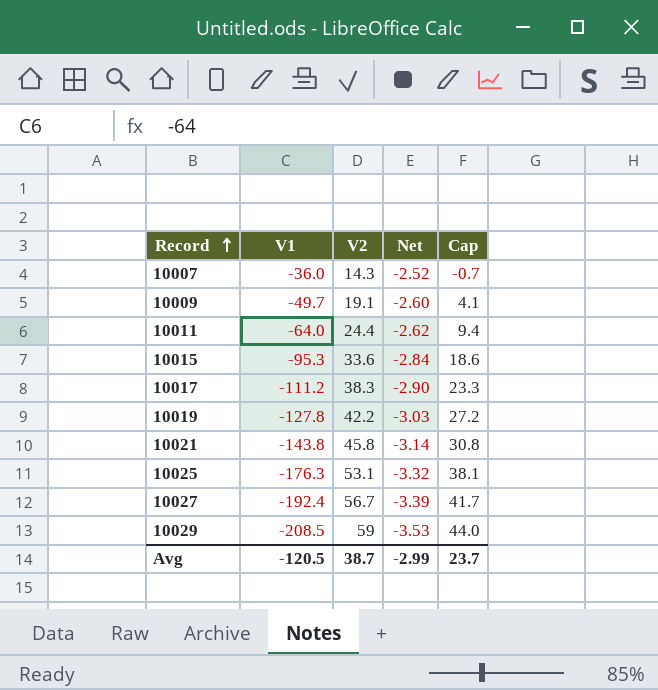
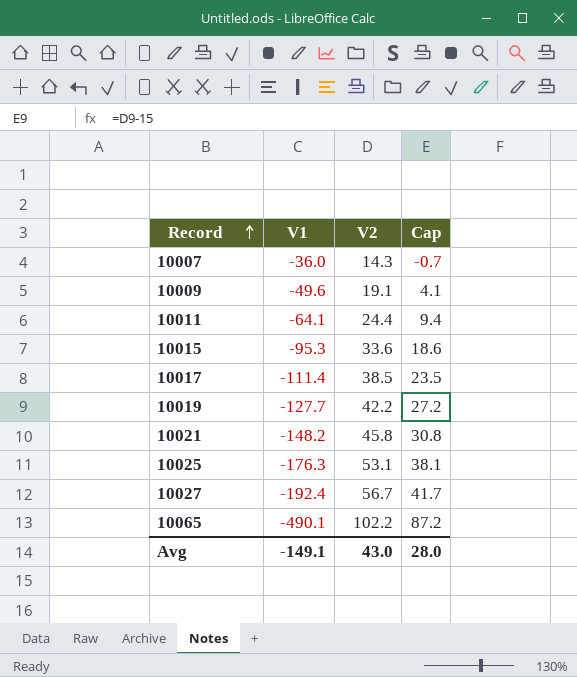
column Net | formula: [V1] / [V2] -> none
row 10029: -208.5 | 59 | -3.53 | 44.0 -> none
10009 | V1: -49.7 -> -49.6
10011 | V1: -64.0 -> -64.1
10017 | V1: -111.2 -> -111.4
10017 | V2: 38.3 -> 38.5
10017 | Cap: 23.3 -> 23.5
10019 | V1: -127.8 -> -127.7
10021 | V1: -143.8 -> -148.2
row 10065: none -> -490.1 | 102.2 | 87.2
Avg | V1: -120.5 -> -149.1
Avg | V2: 38.7 -> 43.0
Avg | Cap: 23.7 -> 28.0

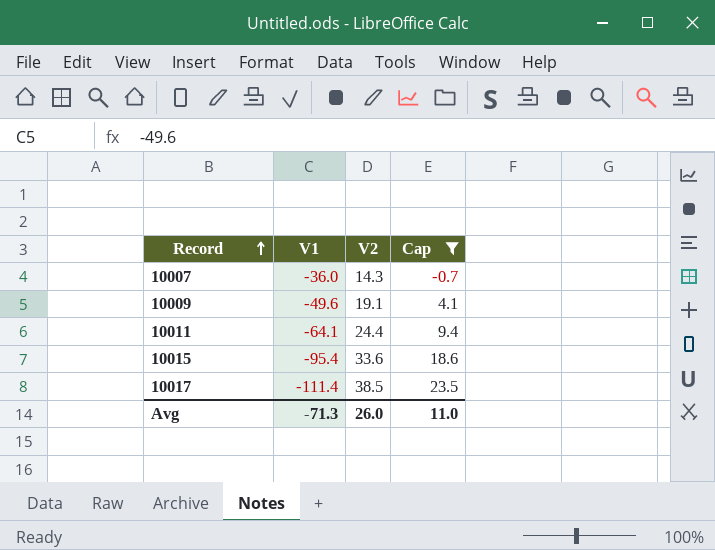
filter: none -> Cap <= 23.5
10015 | V1: -95.3 -> -95.4
Avg | V1: -149.1 -> -71.3
Avg | V2: 43.0 -> 26.0
Avg | Cap: 28.0 -> 11.0

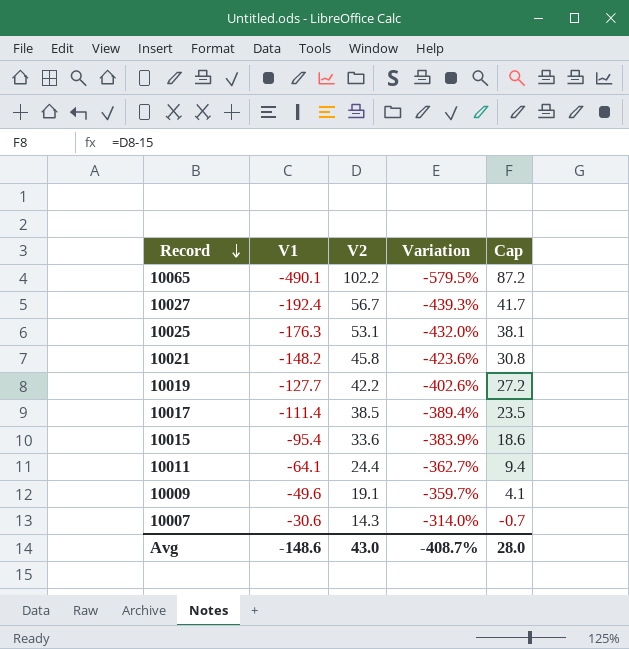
filter: Cap <= 23.5 -> none
row order: Record ascending -> Record descending
column Variation | formula: none -> ([V1] - [V2]) / [V2]
10007 | V1: -36.0 -> -30.6
Avg | V1: -71.3 -> -148.6
Avg | V2: 26.0 -> 43.0
Avg | Cap: 11.0 -> 28.0

